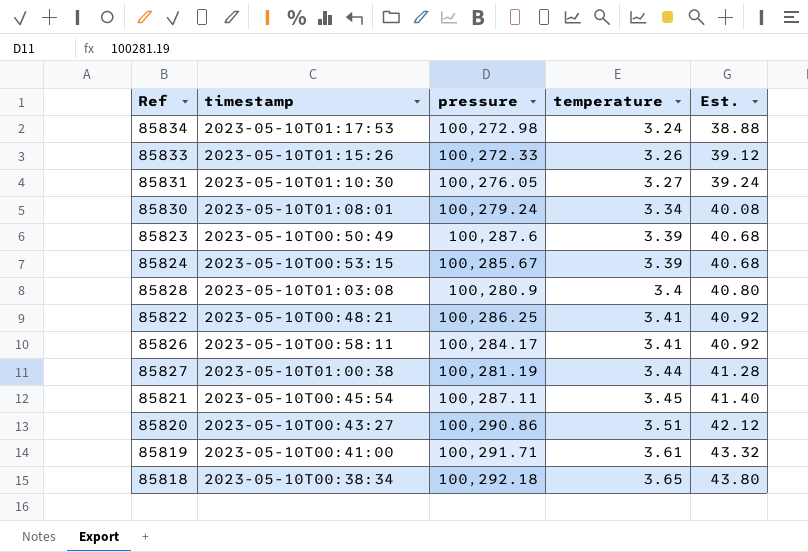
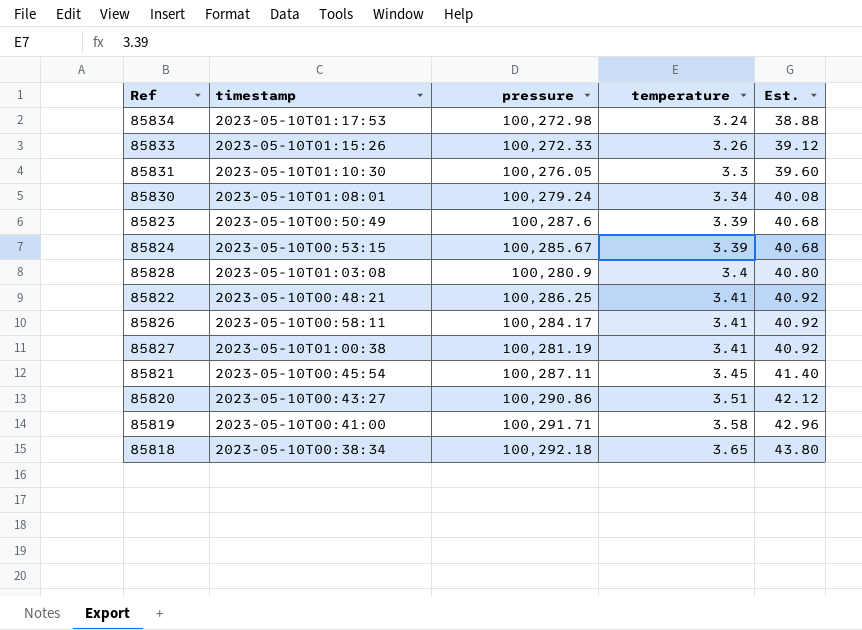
85831 | temperature: 3.27 -> 3.3
85831 | Est.: 39.24 -> 39.60
85827 | temperature: 3.44 -> 3.41
85827 | Est.: 41.28 -> 40.92
85819 | temperature: 3.61 -> 3.58
85819 | Est.: 43.32 -> 42.96

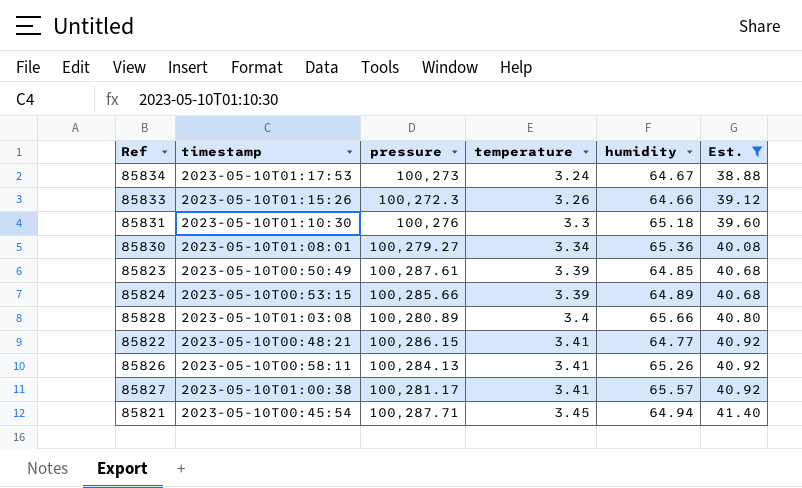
filter: none -> Est. <= 41.40
column humidity | position: none -> 5
85834 | pressure: 100,272.98 -> 100,273
85833 | pressure: 100,272.33 -> 100,272.3
85831 | pressure: 100,276.05 -> 100,276
85830 | pressure: 100,279.24 -> 100,279.27
85823 | pressure: 100,287.6 -> 100,287.61
85824 | pressure: 100,285.67 -> 100,285.66
85828 | pressure: 100,280.9 -> 100,280.89
85822 | pressure: 100,286.25 -> 100,286.15
85826 | pressure: 100,284.17 -> 100,284.13
85827 | pressure: 100,281.19 -> 100,281.17
85821 | pressure: 100,287.11 -> 100,287.71

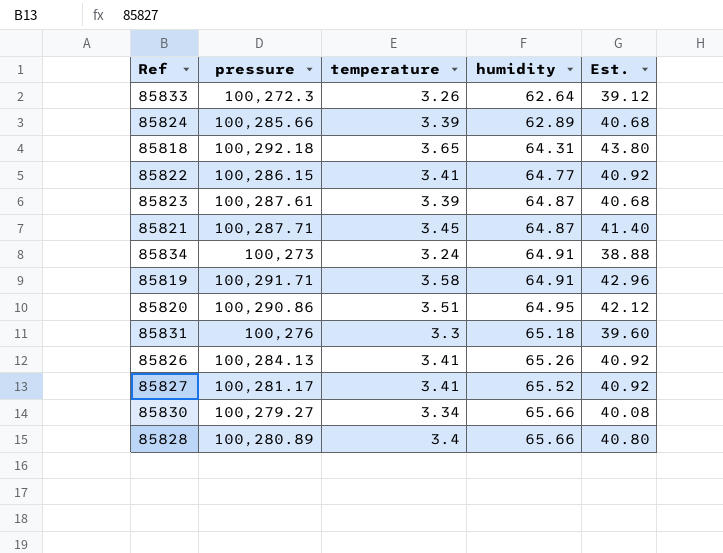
filter: Est. <= 41.40 -> none
row order: temperature ascending -> humidity ascending
column timestamp | position: 2 -> none
85833 | humidity: 64.66 -> 62.64
85824 | humidity: 64.89 -> 62.89
85823 | humidity: 64.85 -> 64.87
85821 | humidity: 64.94 -> 64.87
85834 | humidity: 64.67 -> 64.91
85827 | humidity: 65.57 -> 65.52
85830 | humidity: 65.36 -> 65.66

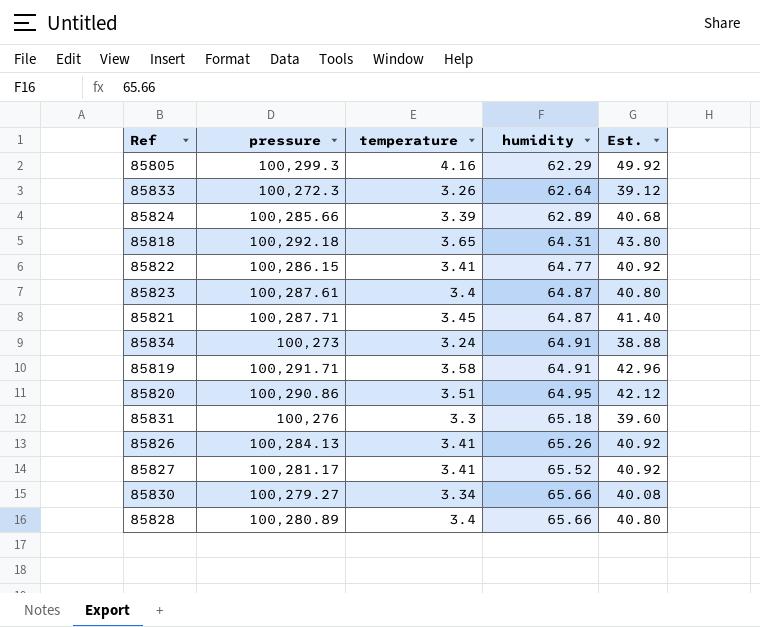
row 85805: none -> 100,299.3 | 4.16 | 62.29 | 49.92
85823 | temperature: 3.39 -> 3.4
85823 | Est.: 40.68 -> 40.80

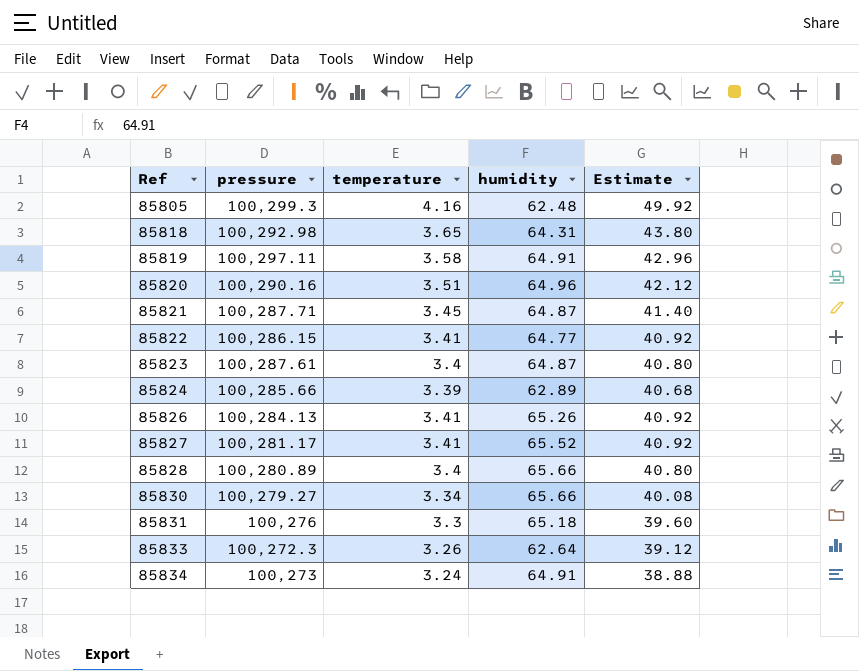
row order: humidity ascending -> Ref ascending
column name: Est. -> Estimate
85805 | humidity: 62.29 -> 62.48
85818 | pressure: 100,292.18 -> 100,292.98
85819 | pressure: 100,291.71 -> 100,297.11
85820 | pressure: 100,290.86 -> 100,290.16
85820 | humidity: 64.95 -> 64.96

